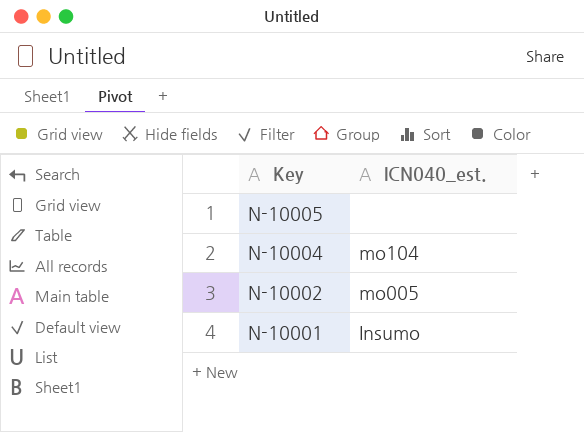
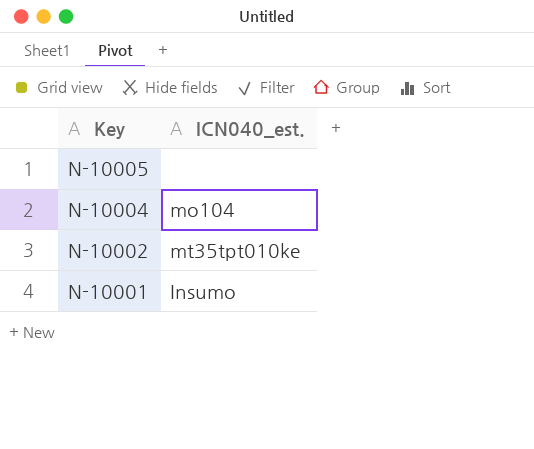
N-10002 | ICN040_est.: mo005 -> mt35tpt010ke

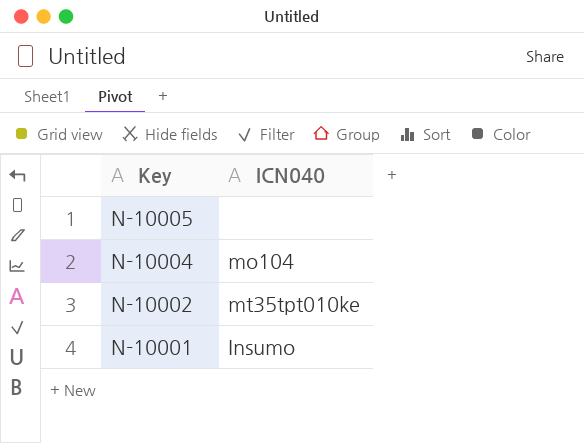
column name: ICN040_est. -> ICN040

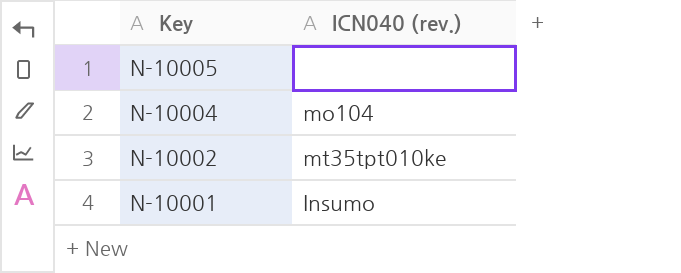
column name: ICN040 -> ICN040 (rev.)

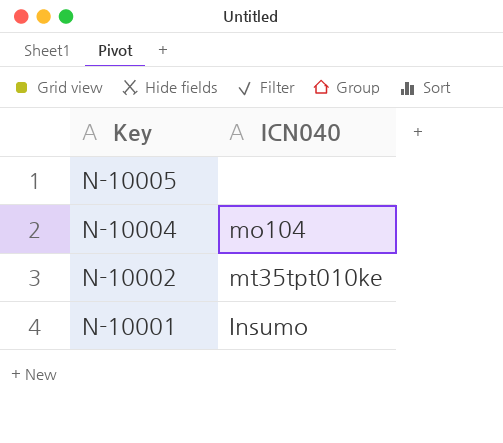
column name: ICN040 (rev.) -> ICN040

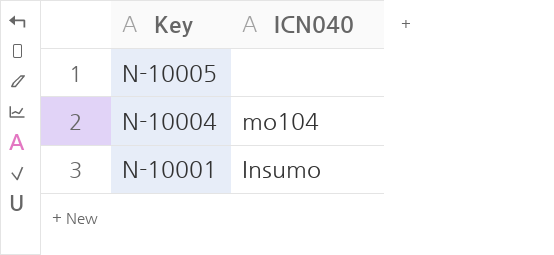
row N-10002: mt35tpt010ke -> none

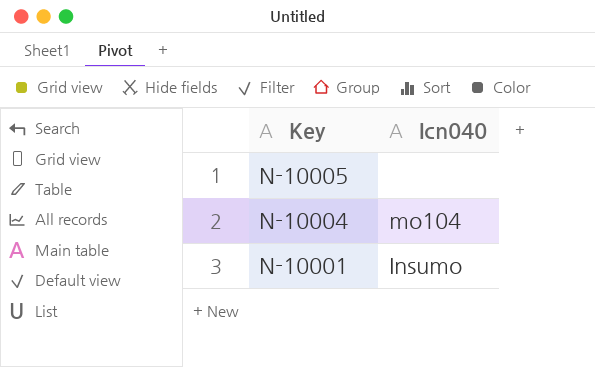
column name: ICN040 -> Icn040

